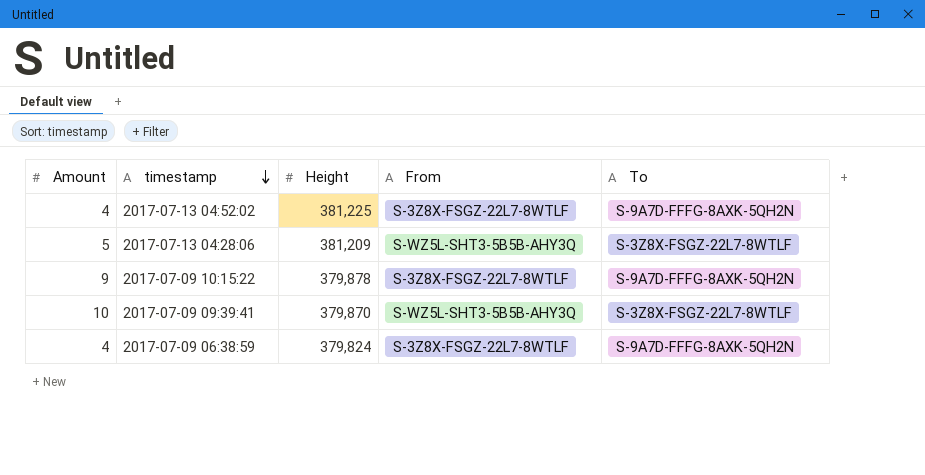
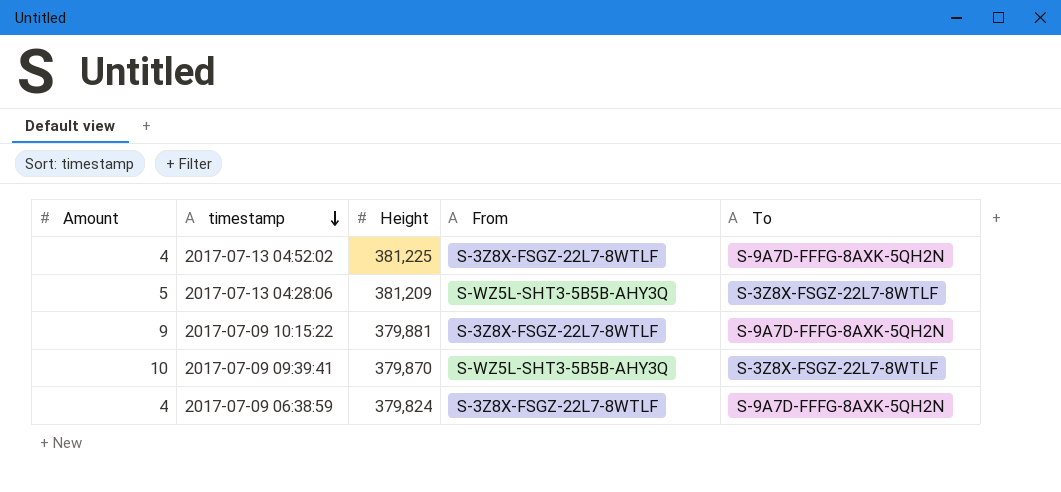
2017-07-09 10:15:22 | Height: 379,878 -> 379,881

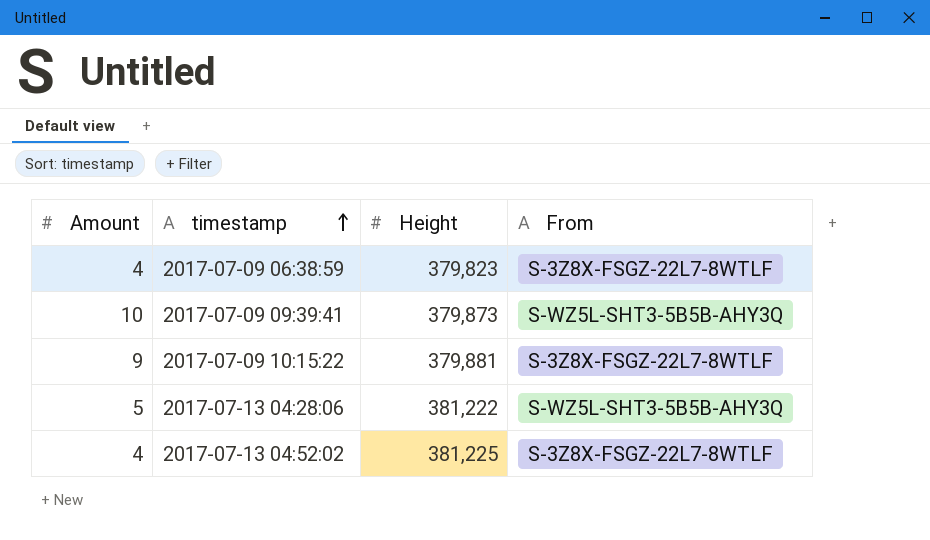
row order: timestamp descending -> timestamp ascending
column To | position: 5 -> none
2017-07-09 06:38:59 | Height: 379,824 -> 379,823
2017-07-09 09:39:41 | Height: 379,870 -> 379,873
2017-07-13 04:28:06 | Height: 381,209 -> 381,222

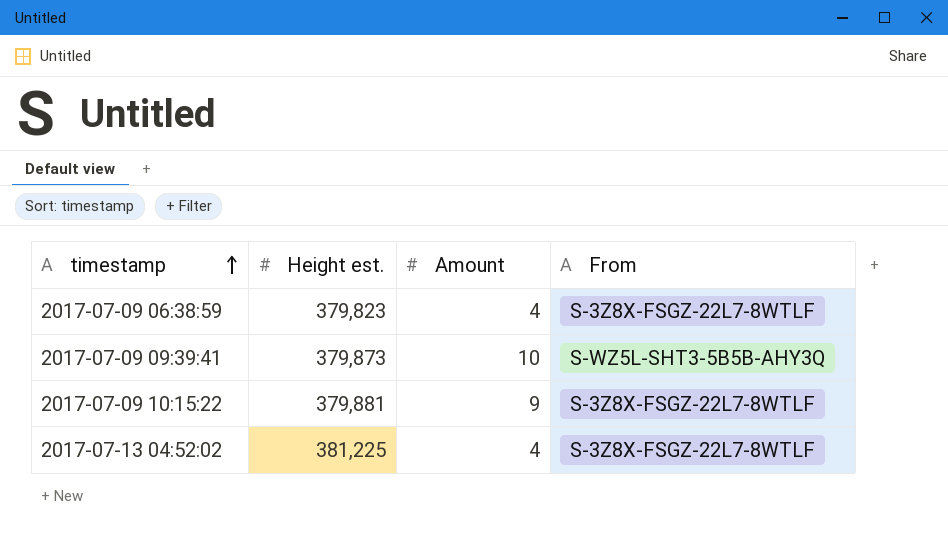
column name: Height -> Height est.
column Amount | position: 1 -> 3
row 2017-07-13 04:28:06: 5 | 381,222 | S-WZ5L-SHT3-5B5B-AHY3Q -> none

